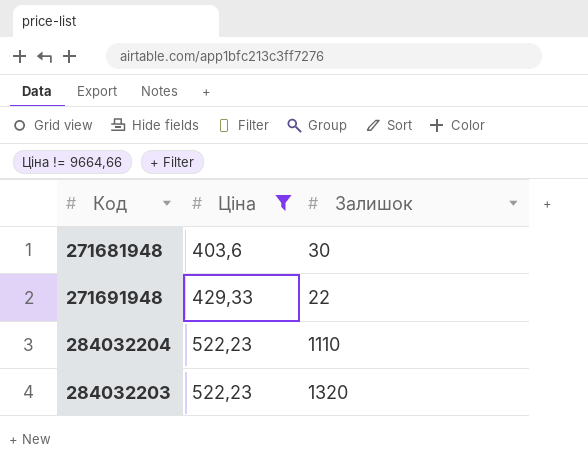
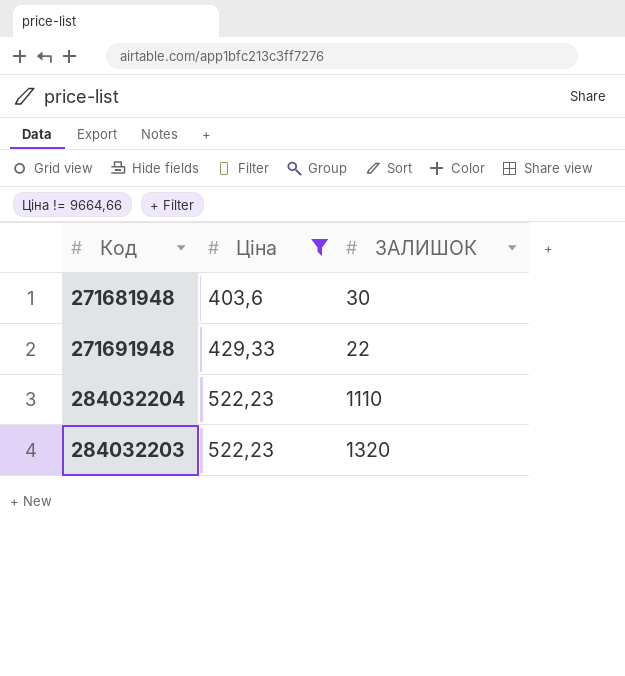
column name: Залишок -> ЗАЛИШОК

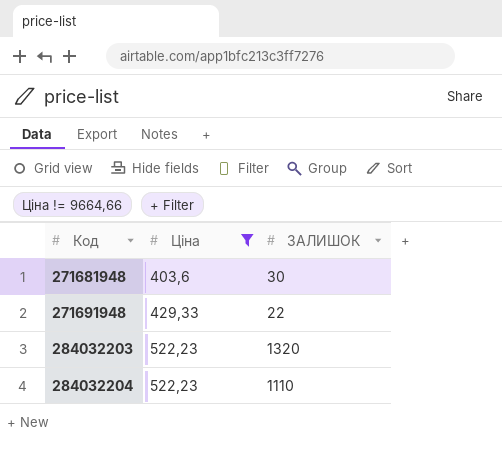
row order: Ціна ascending -> Код ascending

